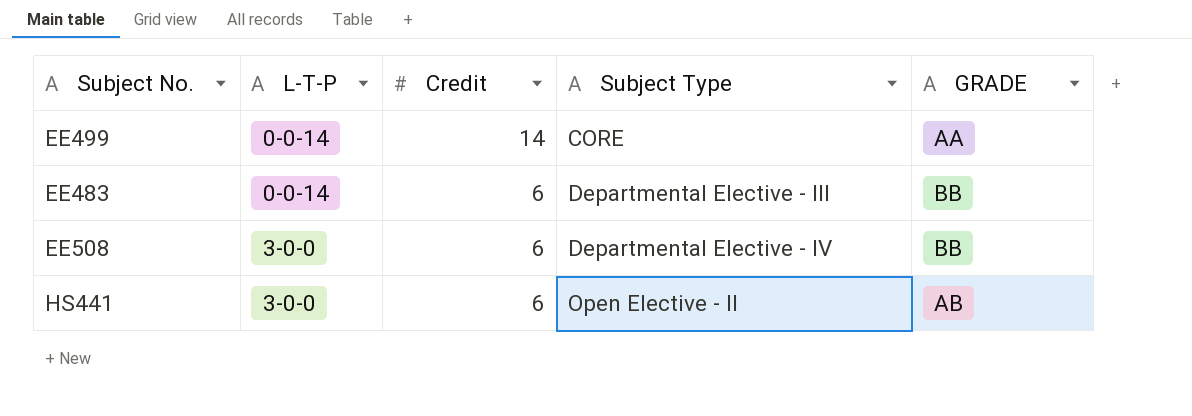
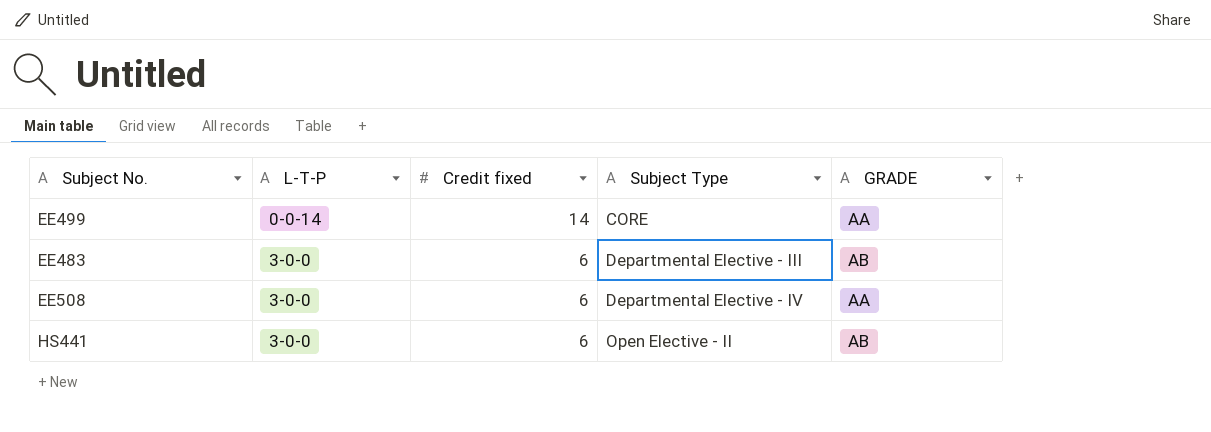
column name: Credit -> Credit fixed
EE483 | L-T-P: 0-0-14 -> 3-0-0
EE483 | GRADE: BB -> AB
EE508 | GRADE: BB -> AA

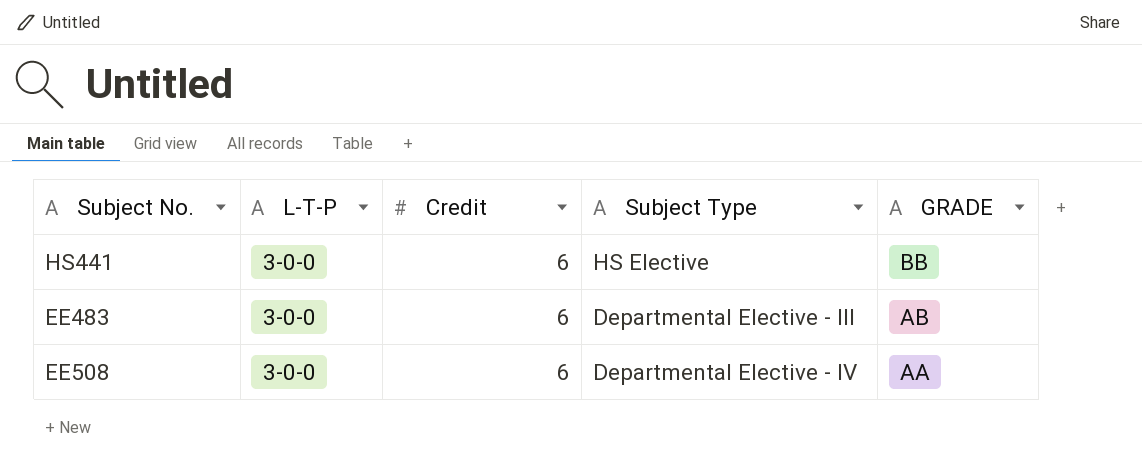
row order: L-T-P ascending -> GRADE descending
column name: Credit fixed -> Credit
row EE499: 0-0-14 | 14 | CORE | AA -> none
HS441 | Subject Type: Open Elective - II -> HS Elective
HS441 | GRADE: AB -> BB

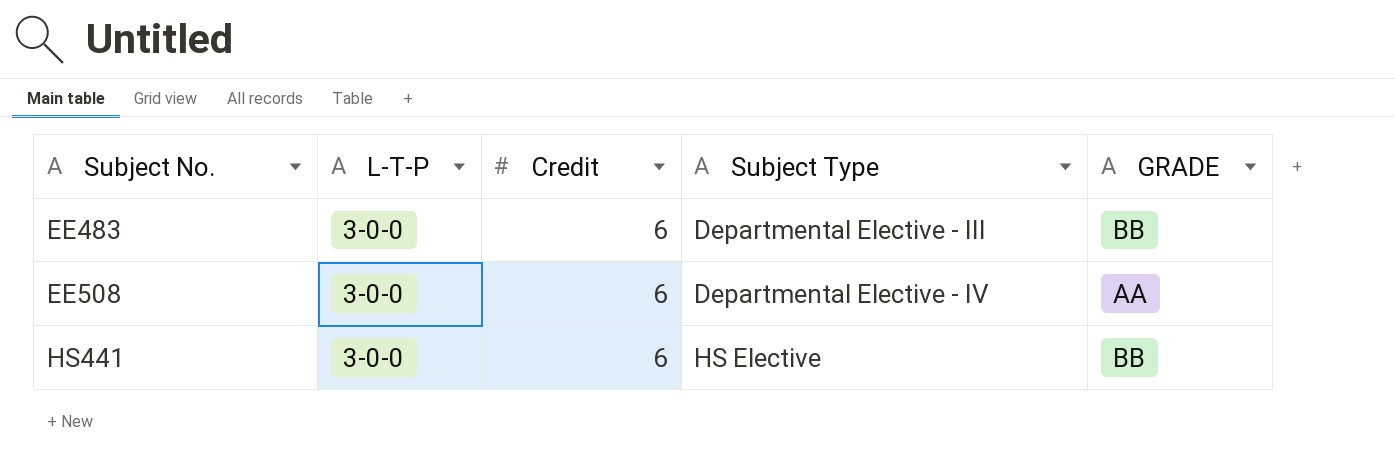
row order: GRADE descending -> Subject No. ascending
EE483 | GRADE: AB -> BB

